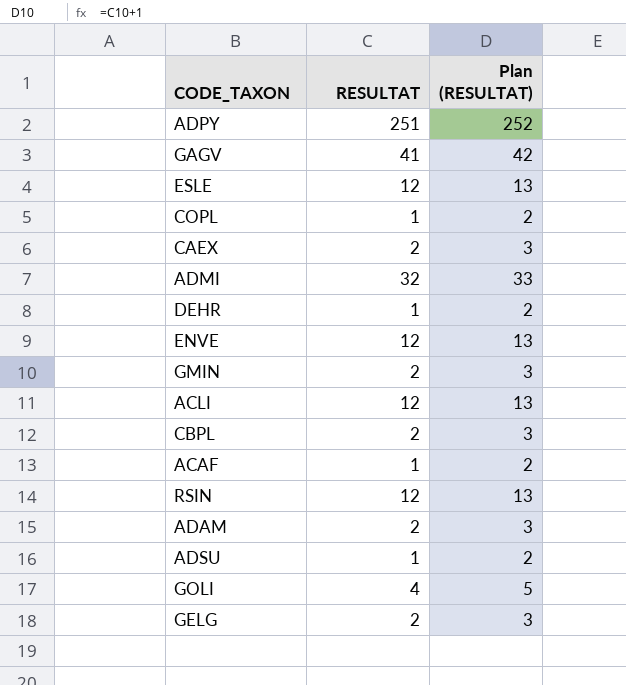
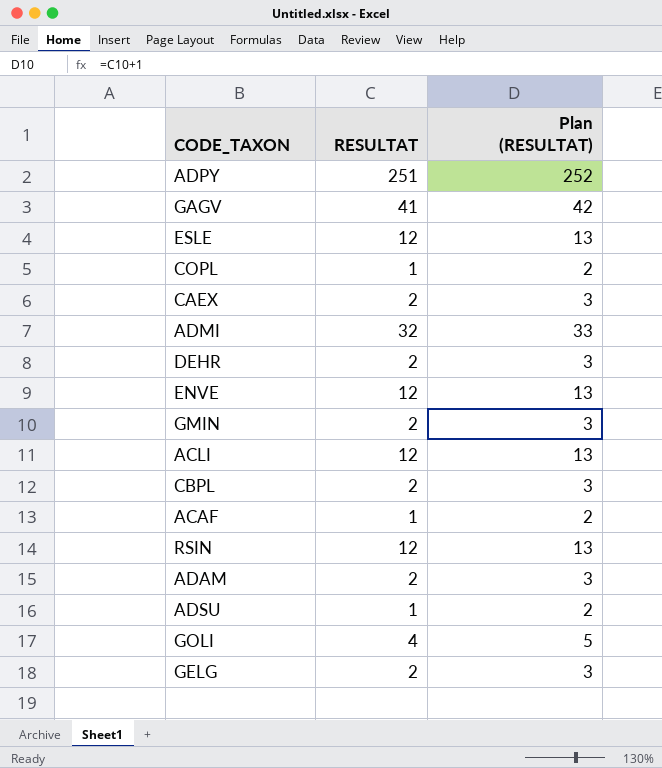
DEHR | RESULTAT: 1 -> 2
DEHR | Plan (RESULTAT): 2 -> 3

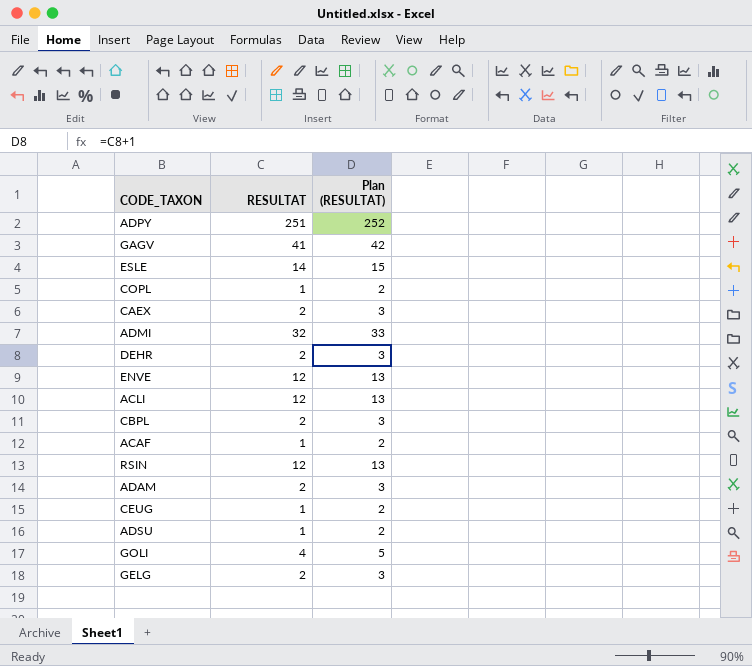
row GMIN: 2 | 3 -> none
ESLE | RESULTAT: 12 -> 14
ESLE | Plan (RESULTAT): 13 -> 15
row CEUG: none -> 1 | 2

